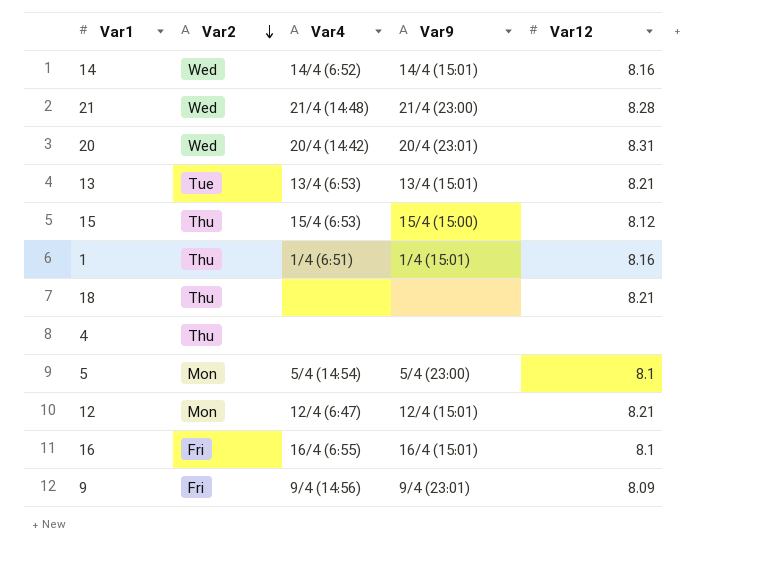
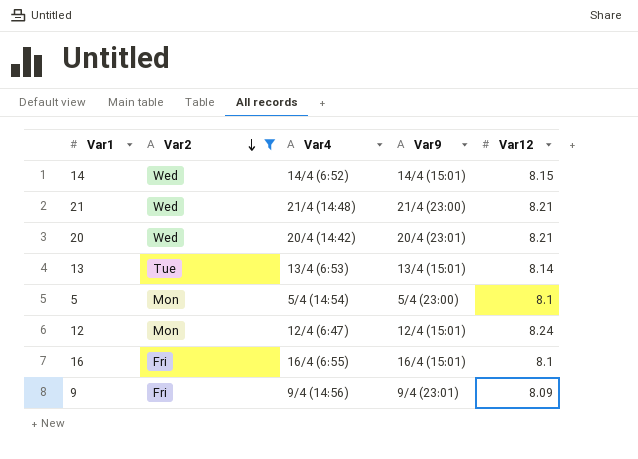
filter: none -> Var2 != Thu
14 | Var12: 8.16 -> 8.15
21 | Var12: 8.28 -> 8.21
20 | Var12: 8.31 -> 8.21
13 | Var12: 8.21 -> 8.14
12 | Var12: 8.21 -> 8.24

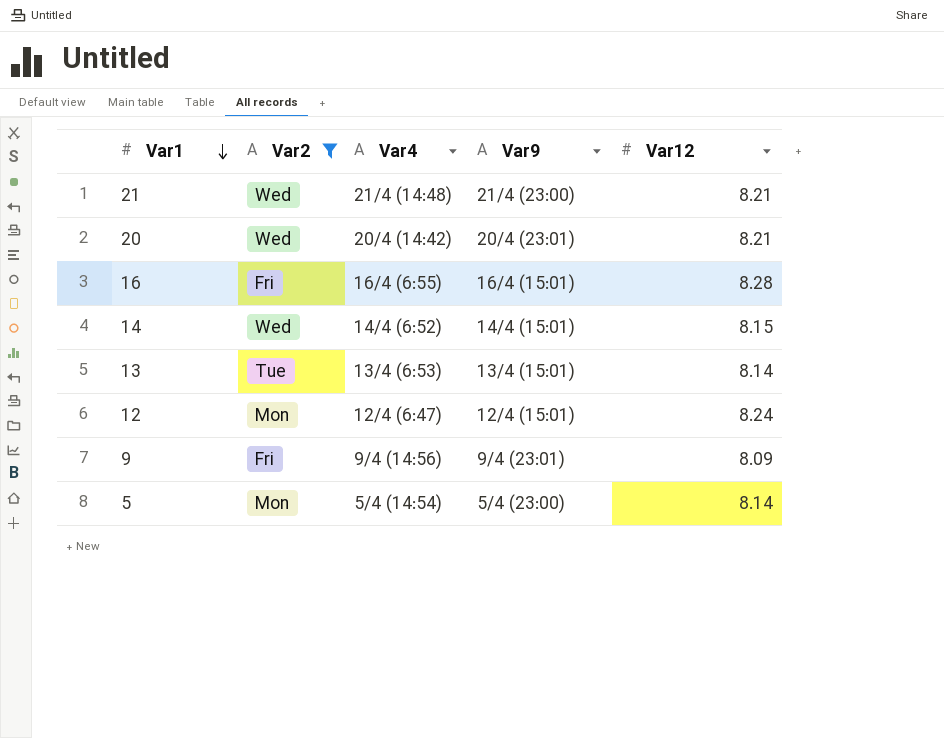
row order: Var2 descending -> Var1 descending
16 | Var12: 8.1 -> 8.28
5 | Var12: 8.1 -> 8.14

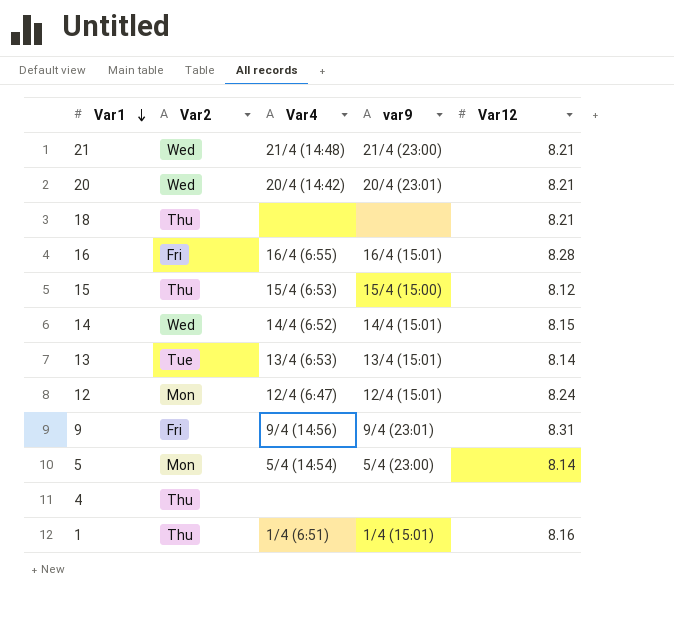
filter: Var2 != Thu -> none
column name: Var9 -> var9
9 | Var12: 8.09 -> 8.31

